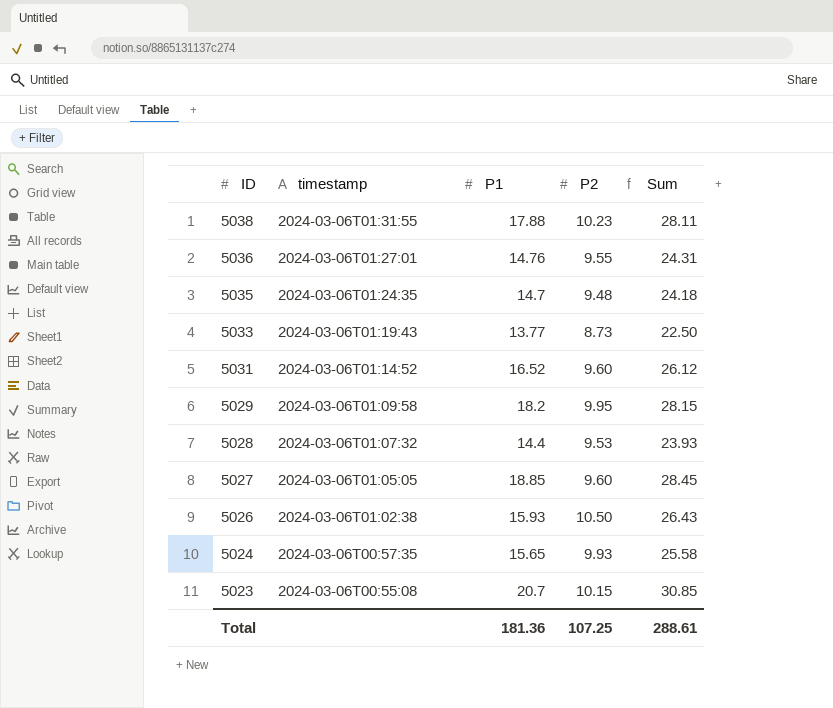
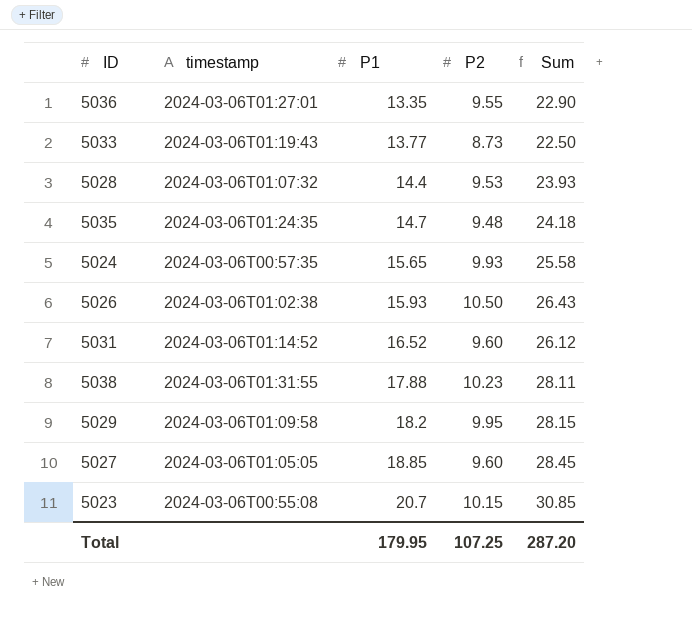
row order: ID descending -> P1 ascending
5036 | P1: 14.76 -> 13.35
5036 | Sum: 24.31 -> 22.90
Total | P1: 181.36 -> 179.95
Total | Sum: 288.61 -> 287.20

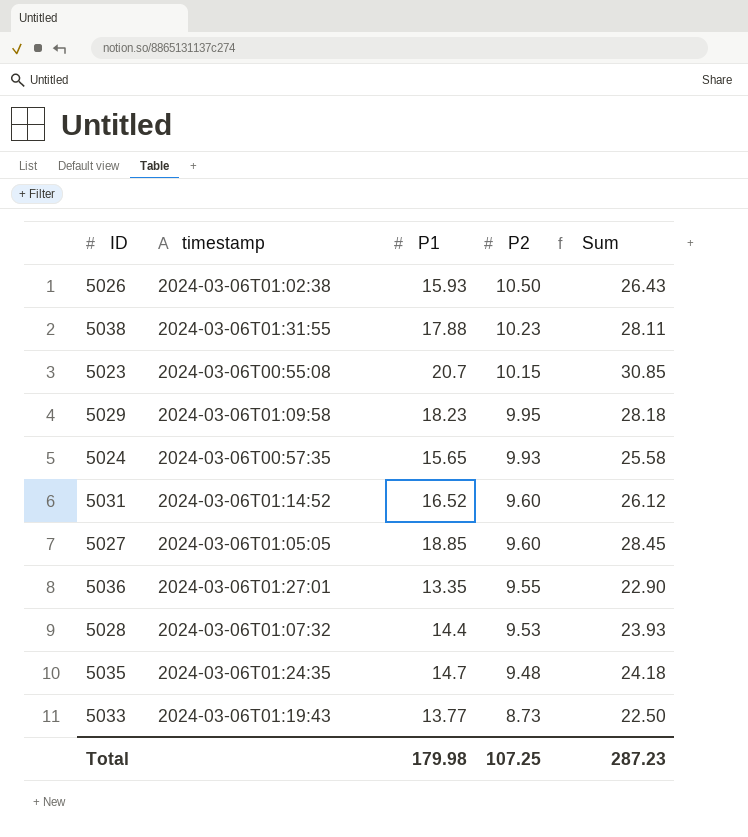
row order: P1 ascending -> P2 descending
5029 | P1: 18.2 -> 18.23
5029 | Sum: 28.15 -> 28.18
Total | P1: 179.95 -> 179.98
Total | Sum: 287.20 -> 287.23

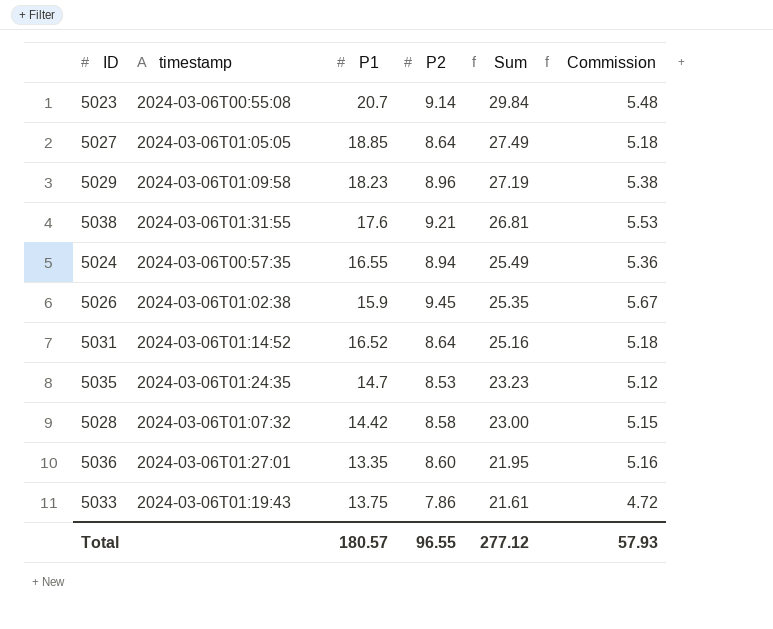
row order: P2 descending -> Sum descending
column Commission | formula: none -> [P2] * 0.6
5023 | P2: 10.15 -> 9.14
5023 | Sum: 30.85 -> 29.84
5027 | P2: 9.60 -> 8.64
5027 | Sum: 28.45 -> 27.49
5029 | P2: 9.95 -> 8.96
5029 | Sum: 28.18 -> 27.19
5038 | P1: 17.88 -> 17.6
5038 | P2: 10.23 -> 9.21
5038 | Sum: 28.11 -> 26.81
5024 | P1: 15.65 -> 16.55
5024 | P2: 9.93 -> 8.94
5024 | Sum: 25.58 -> 25.49
5026 | P1: 15.93 -> 15.9
5026 | P2: 10.50 -> 9.45
5026 | Sum: 26.43 -> 25.35
5031 | P2: 9.60 -> 8.64
5031 | Sum: 26.12 -> 25.16
5035 | P2: 9.48 -> 8.53
5035 | Sum: 24.18 -> 23.23
5028 | P1: 14.4 -> 14.42
5028 | P2: 9.53 -> 8.58
5028 | Sum: 23.93 -> 23.00
5036 | P2: 9.55 -> 8.60
5036 | Sum: 22.90 -> 21.95
5033 | P1: 13.77 -> 13.75
5033 | P2: 8.73 -> 7.86
5033 | Sum: 22.50 -> 21.61
Total | P1: 179.98 -> 180.57
Total | P2: 107.25 -> 96.55
Total | Sum: 287.23 -> 277.12

